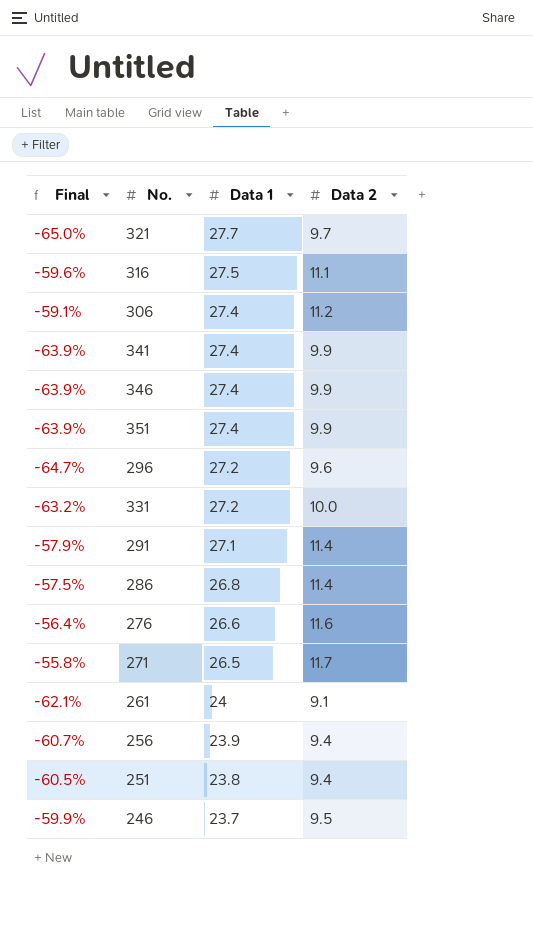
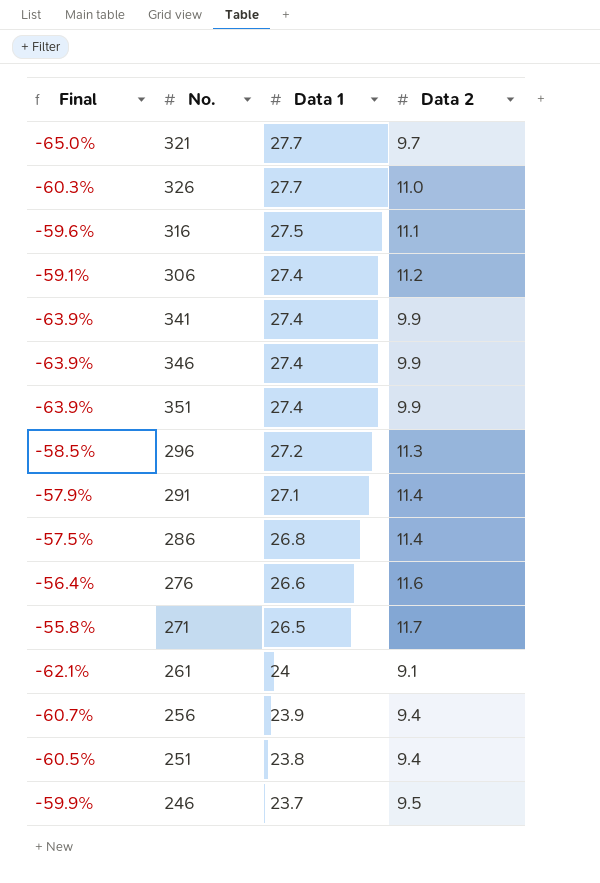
row 331: -63.2% | 27.2 | 10.0 -> none
row 326: none -> -60.3% | 27.7 | 11.0
296 | Final: -64.7% -> -58.5%
296 | Data 2: 9.6 -> 11.3

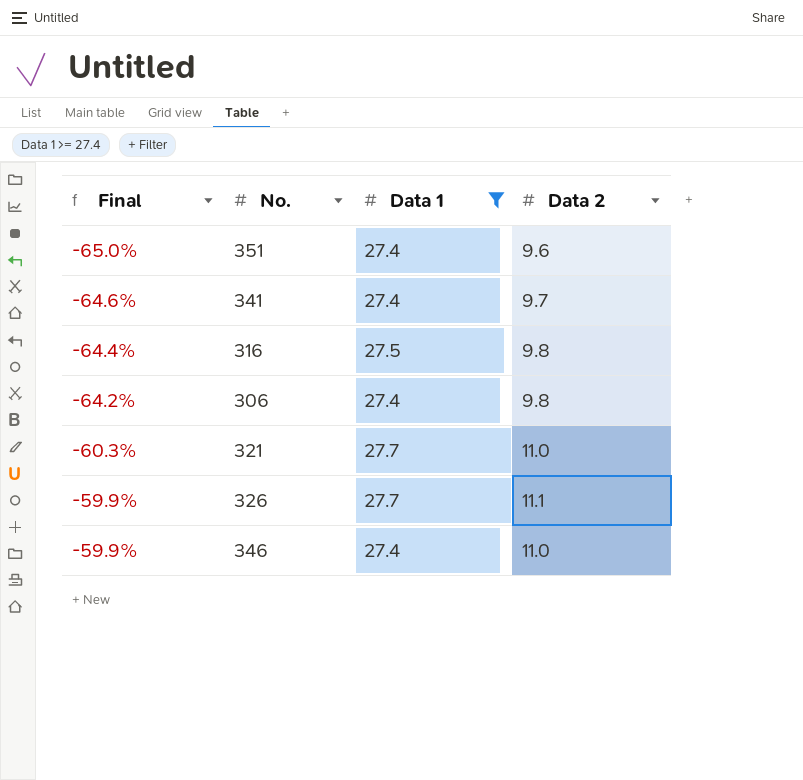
filter: none -> Data 1 >= 27.4
row order: Data 1 descending -> Final ascending
351 | Final: -63.9% -> -65.0%
351 | Data 2: 9.9 -> 9.6
341 | Final: -63.9% -> -64.6%
341 | Data 2: 9.9 -> 9.7
316 | Final: -59.6% -> -64.4%
316 | Data 2: 11.1 -> 9.8
306 | Final: -59.1% -> -64.2%
306 | Data 2: 11.2 -> 9.8
321 | Final: -65.0% -> -60.3%
321 | Data 2: 9.7 -> 11.0
326 | Final: -60.3% -> -59.9%
326 | Data 2: 11.0 -> 11.1
346 | Final: -63.9% -> -59.9%
346 | Data 2: 9.9 -> 11.0

